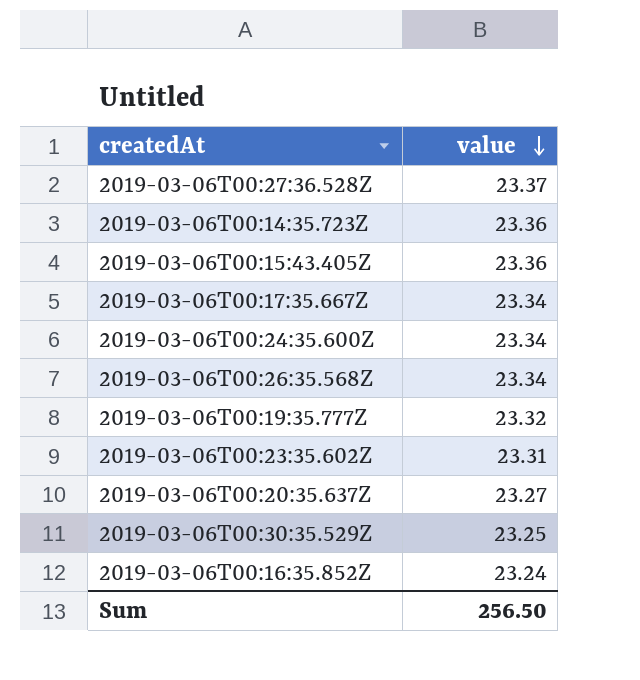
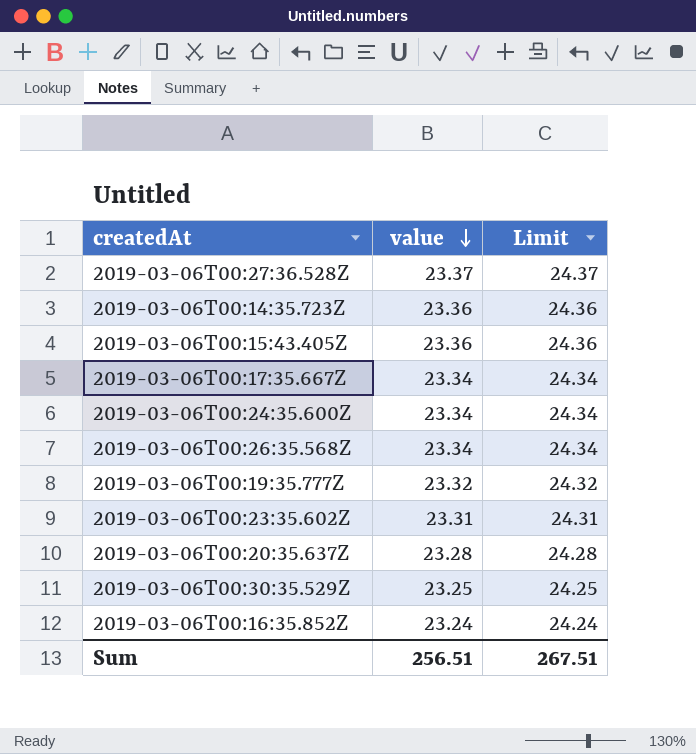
column Limit | formula: none -> [value] + 1
2019-03-06T00:20:35.637Z | value: 23.27 -> 23.28
Sum | value: 256.50 -> 256.51

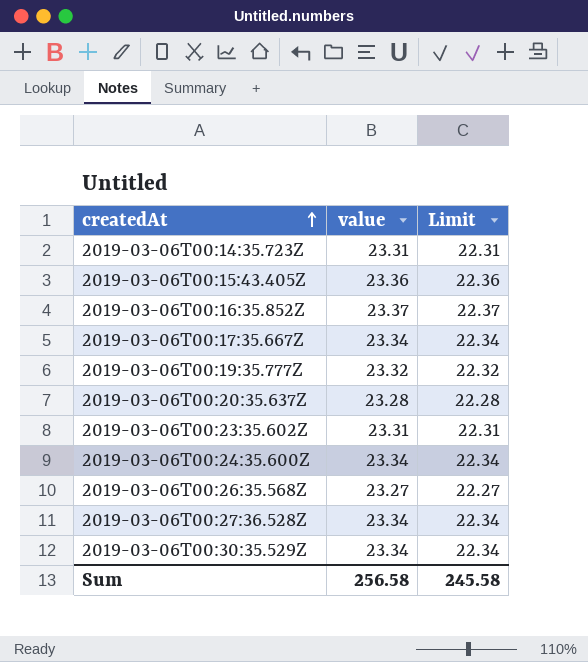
row order: value descending -> createdAt ascending
column Limit | formula: [value] + 1 -> [value] - 1
2019-03-06T00:14:35.723Z | value: 23.36 -> 23.31
2019-03-06T00:16:35.852Z | value: 23.24 -> 23.37
2019-03-06T00:26:35.568Z | value: 23.34 -> 23.27
2019-03-06T00:27:36.528Z | value: 23.37 -> 23.34
2019-03-06T00:30:35.529Z | value: 23.25 -> 23.34
Sum | value: 256.51 -> 256.58
Sum | Limit: 267.51 -> 245.58

